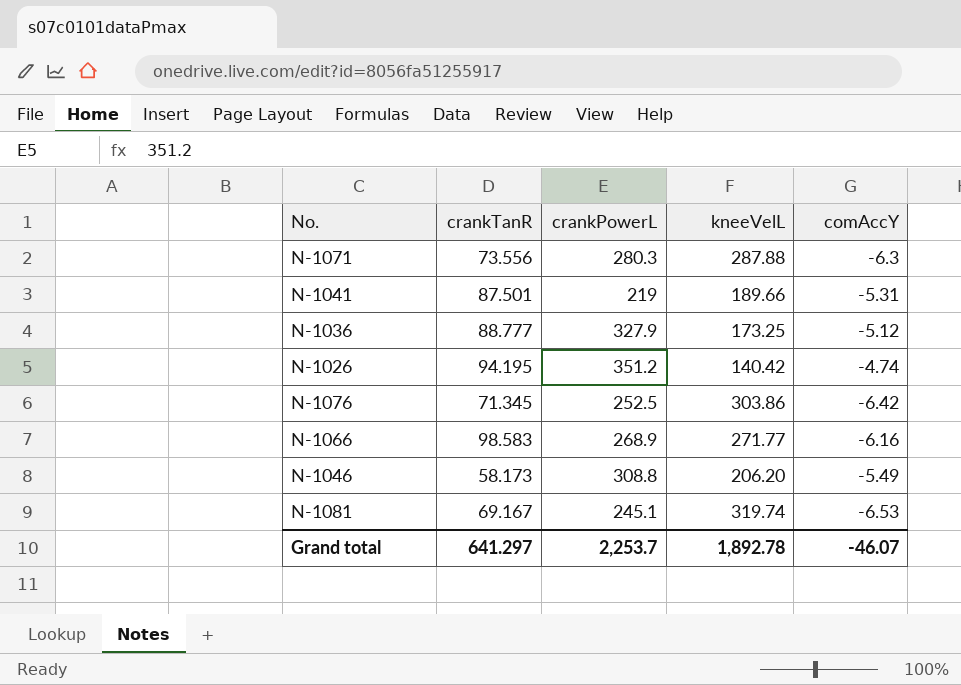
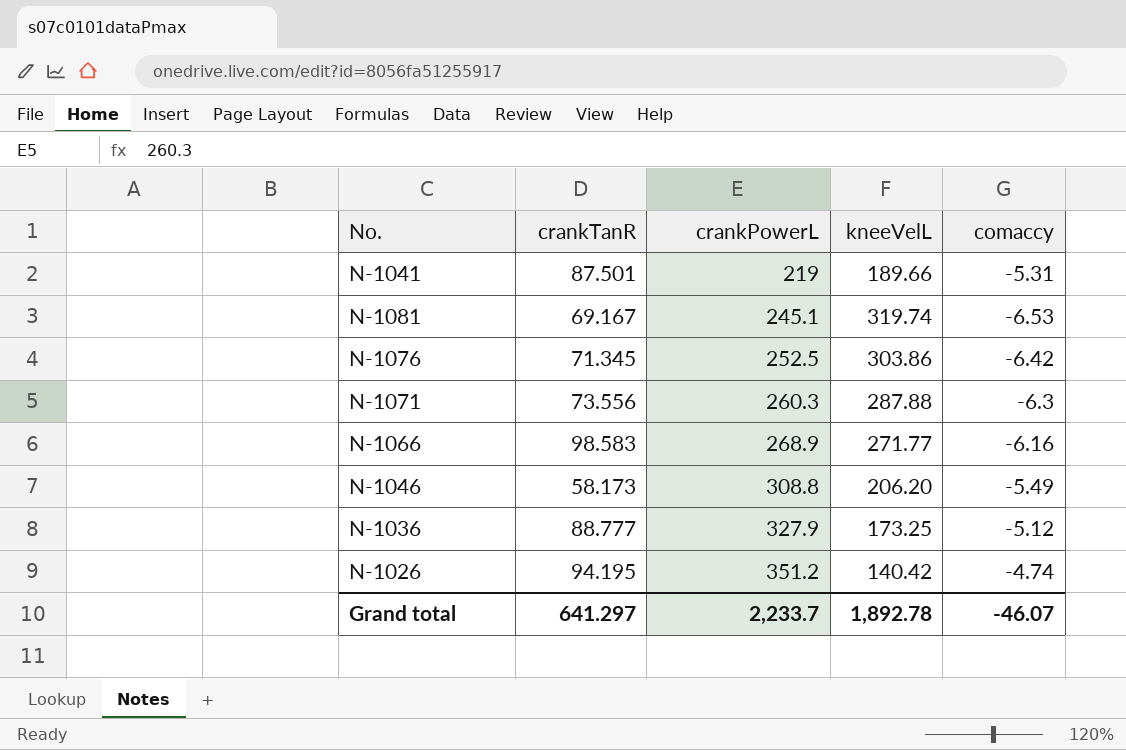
row order: none -> crankPowerL ascending
column name: comAccY -> comaccy
N-1071 | crankPowerL: 280.3 -> 260.3
Grand total | crankPowerL: 2,253.7 -> 2,233.7

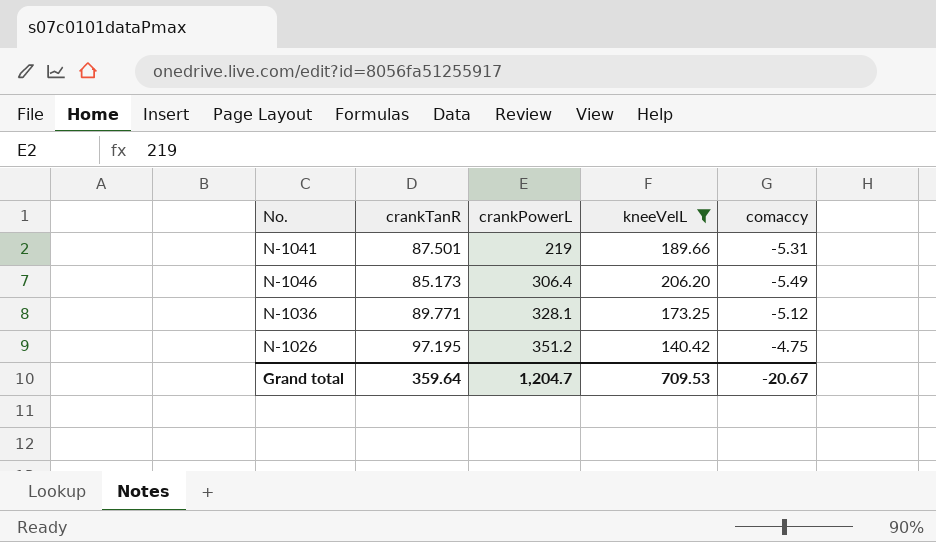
filter: none -> kneeVelL <= 206.20
N-1046 | crankTanR: 58.173 -> 85.173
N-1046 | crankPowerL: 308.8 -> 306.4
N-1036 | crankTanR: 88.777 -> 89.771
N-1036 | crankPowerL: 327.9 -> 328.1
N-1026 | crankTanR: 94.195 -> 97.195
N-1026 | comaccy: -4.74 -> -4.75
Grand total | crankTanR: 641.297 -> 359.64
Grand total | crankPowerL: 2,233.7 -> 1,204.7
Grand total | kneeVelL: 1,892.78 -> 709.53
Grand total | comaccy: -46.07 -> -20.67

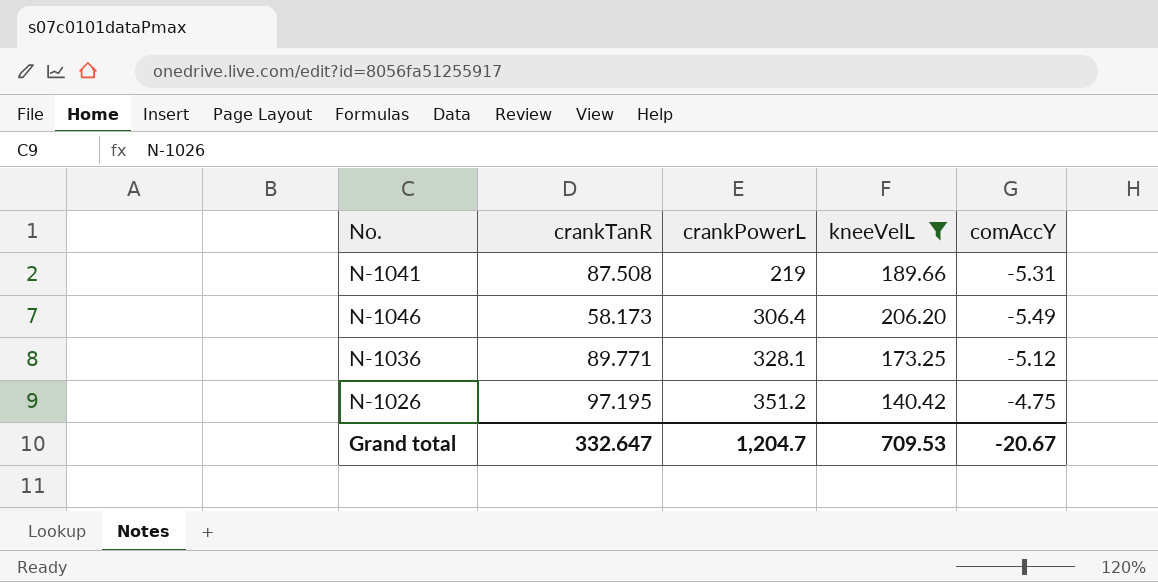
column name: comaccy -> comAccY
N-1041 | crankTanR: 87.501 -> 87.508
N-1046 | crankTanR: 85.173 -> 58.173
Grand total | crankTanR: 359.64 -> 332.647

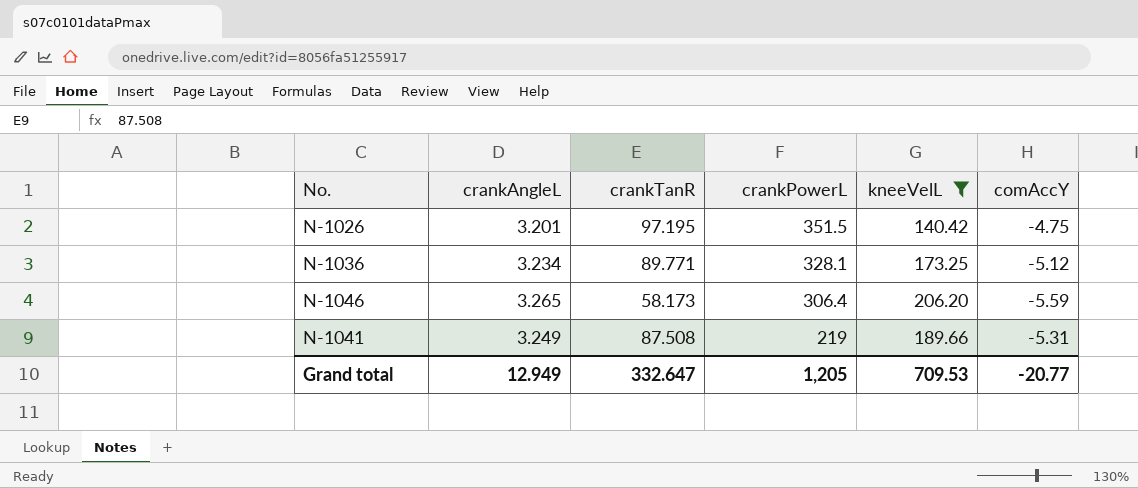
row order: crankPowerL ascending -> crankPowerL descending
column crankAngleL | position: none -> 2
N-1026 | crankPowerL: 351.2 -> 351.5
N-1046 | comAccY: -5.49 -> -5.59
Grand total | crankPowerL: 1,204.7 -> 1,205
Grand total | comAccY: -20.67 -> -20.77

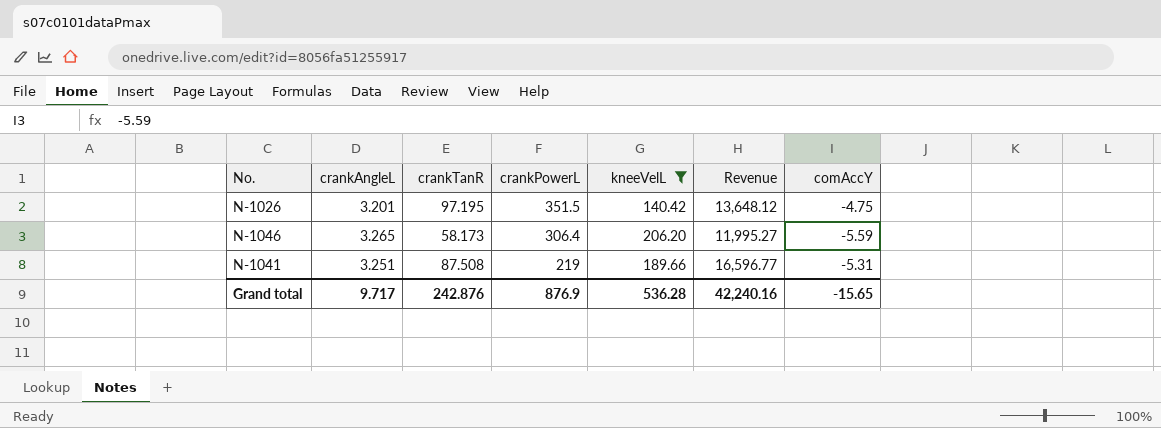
column Revenue | formula: none -> [crankTanR] * [kneeVelL]
row N-1036: 3.234 | 89.771 | 328.1 | 173.25 | -5.12 -> none
N-1041 | crankAngleL: 3.249 -> 3.251
Grand total | crankAngleL: 12.949 -> 9.717
Grand total | crankTanR: 332.647 -> 242.876
Grand total | crankPowerL: 1,205 -> 876.9
Grand total | kneeVelL: 709.53 -> 536.28
Grand total | comAccY: -20.77 -> -15.65

